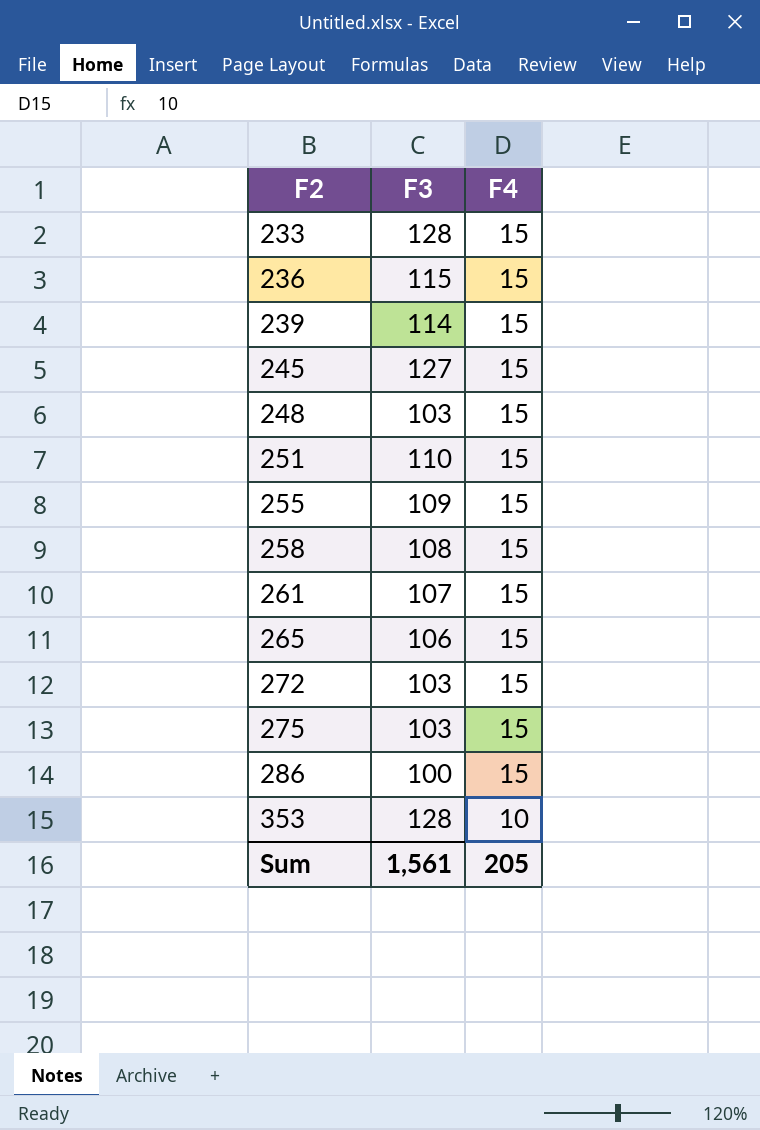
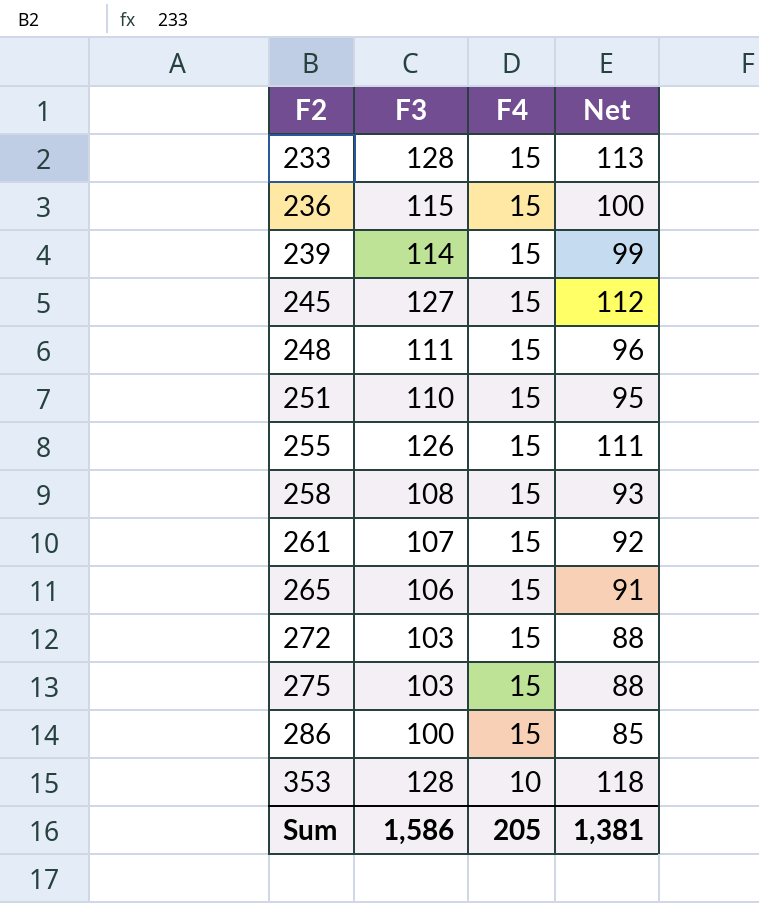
column Net | formula: none -> [F3] - [F4]
248 | F3: 103 -> 111
255 | F3: 109 -> 126
Sum | F3: 1,561 -> 1,586

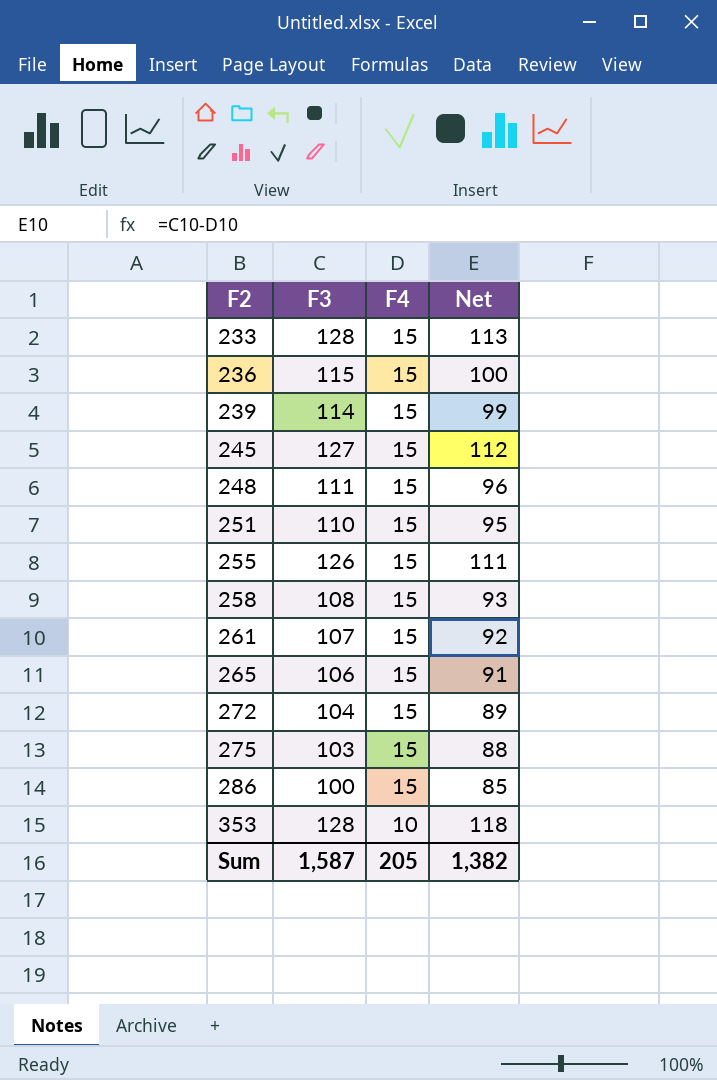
272 | F3: 103 -> 104
272 | Net: 88 -> 89
Sum | F3: 1,586 -> 1,587
Sum | Net: 1,381 -> 1,382

